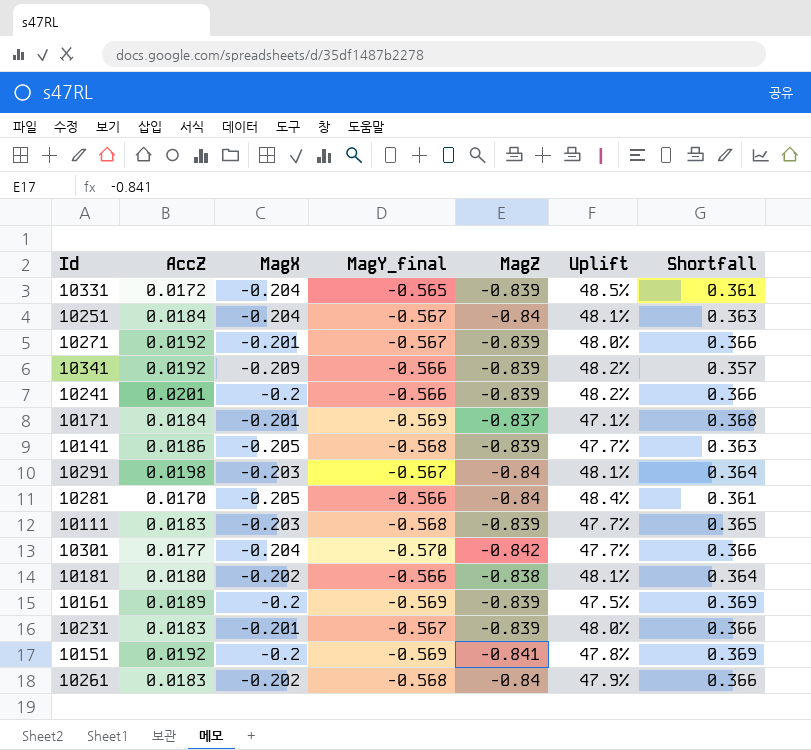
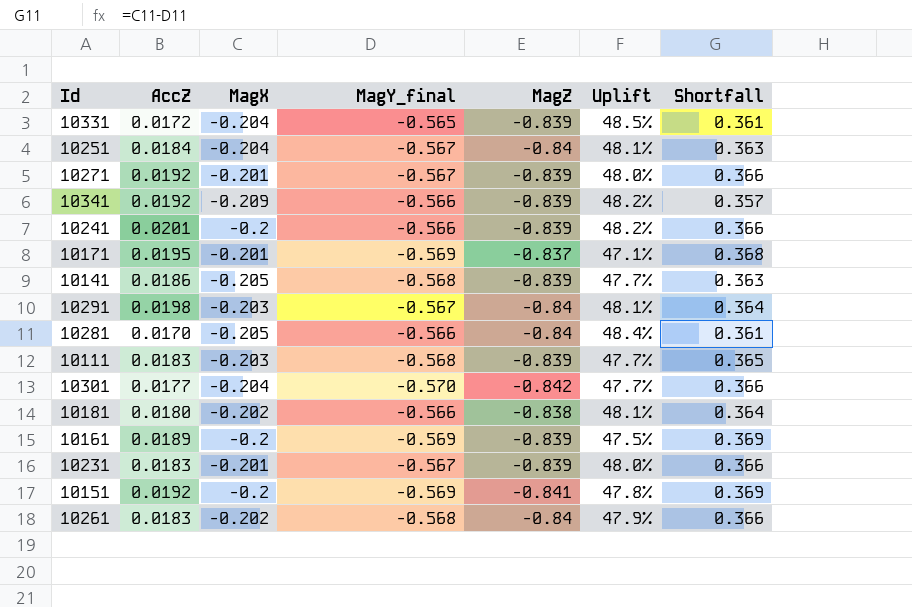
10171 | AccZ: 0.0184 -> 0.0195

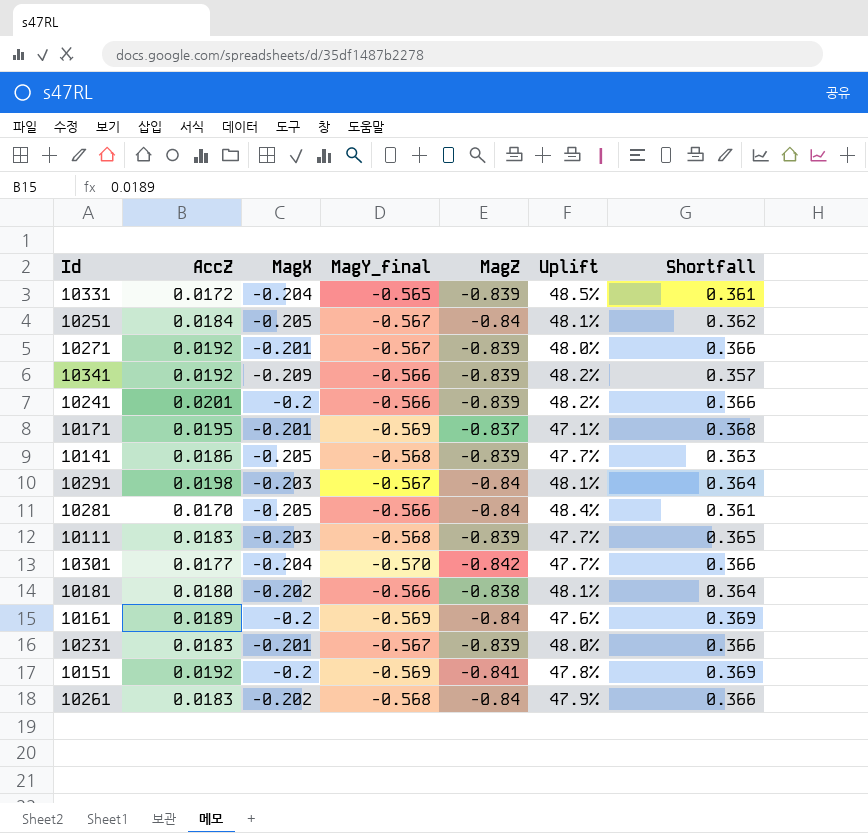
10251 | MagX: -0.204 -> -0.205
10251 | Shortfall: 0.363 -> 0.362
10161 | MagZ: -0.839 -> -0.84
10161 | Uplift: 47.5% -> 47.6%

